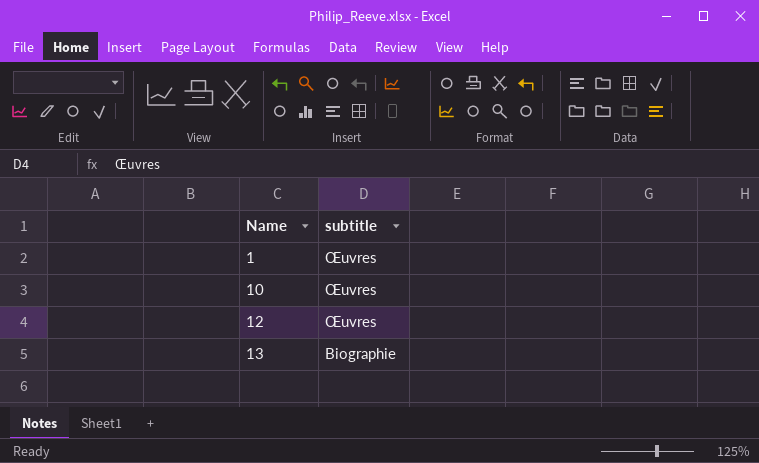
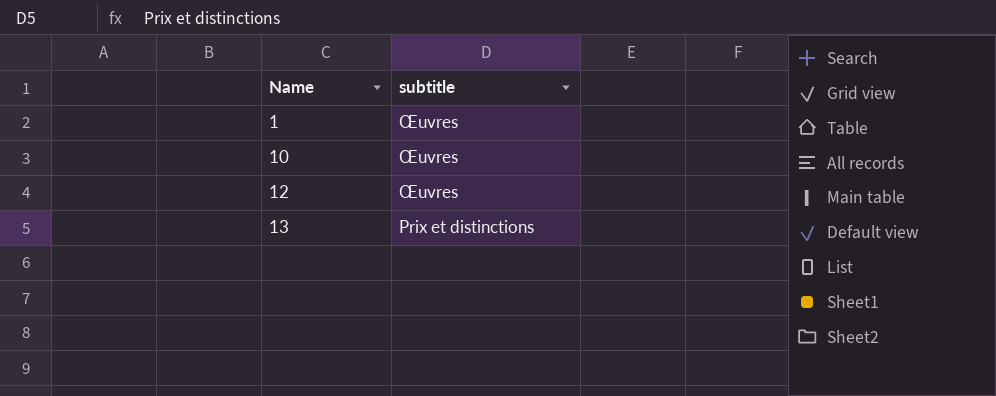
13 | subtitle: Biographie -> Prix et distinctions

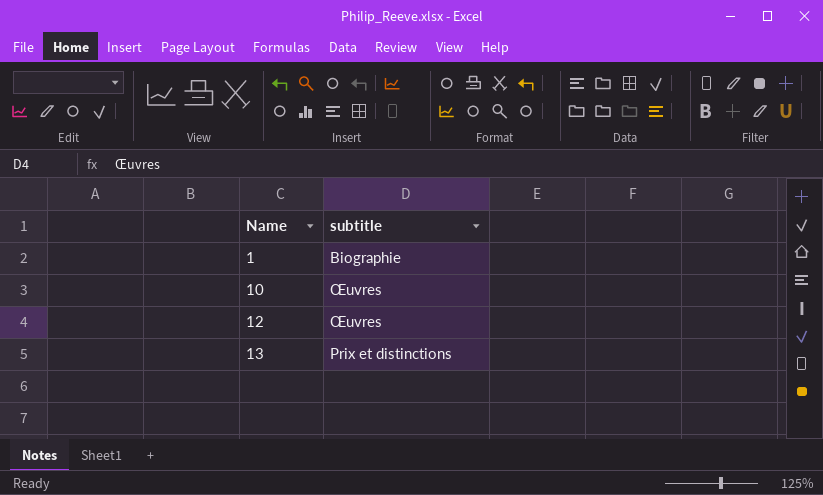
1 | subtitle: Œuvres -> Biographie

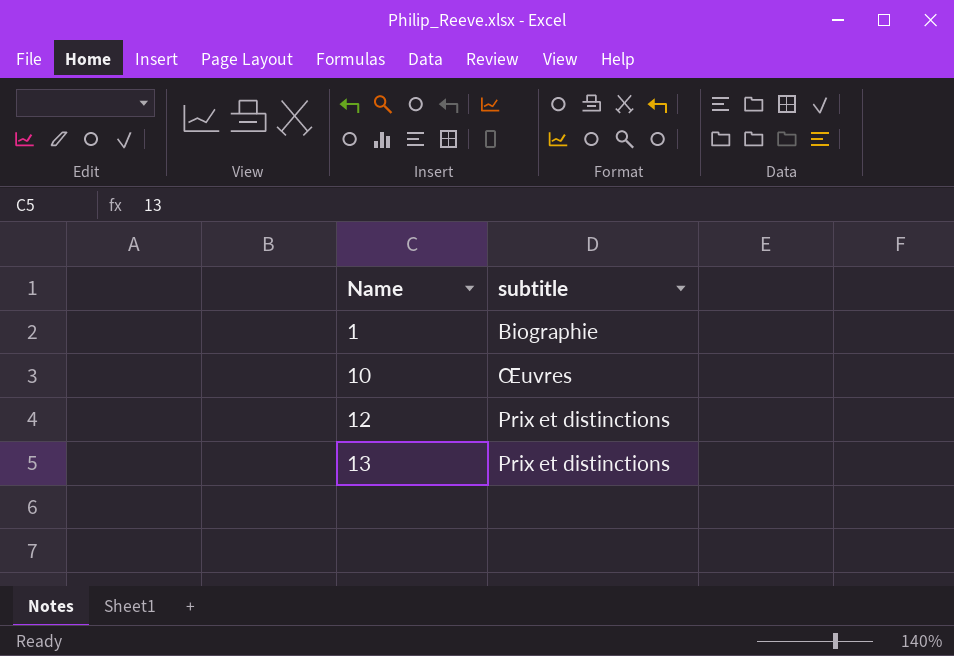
12 | subtitle: Œuvres -> Prix et distinctions

